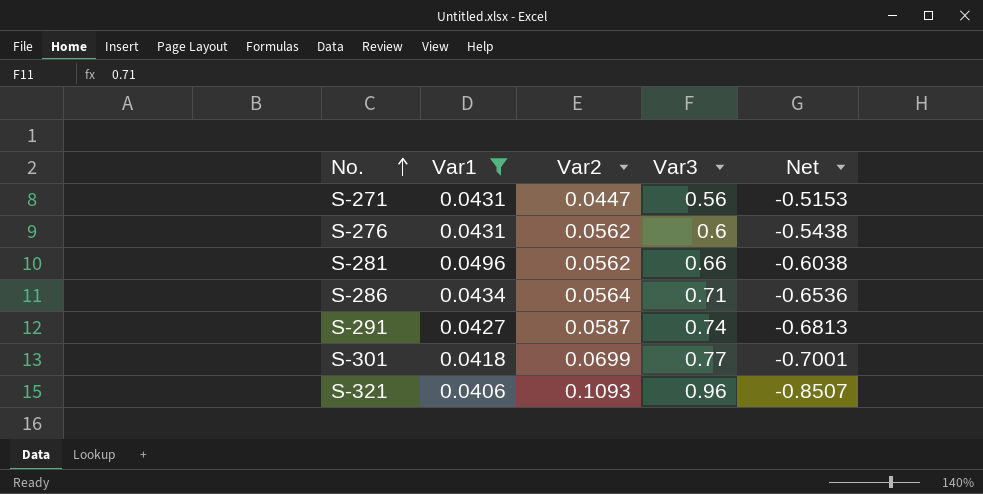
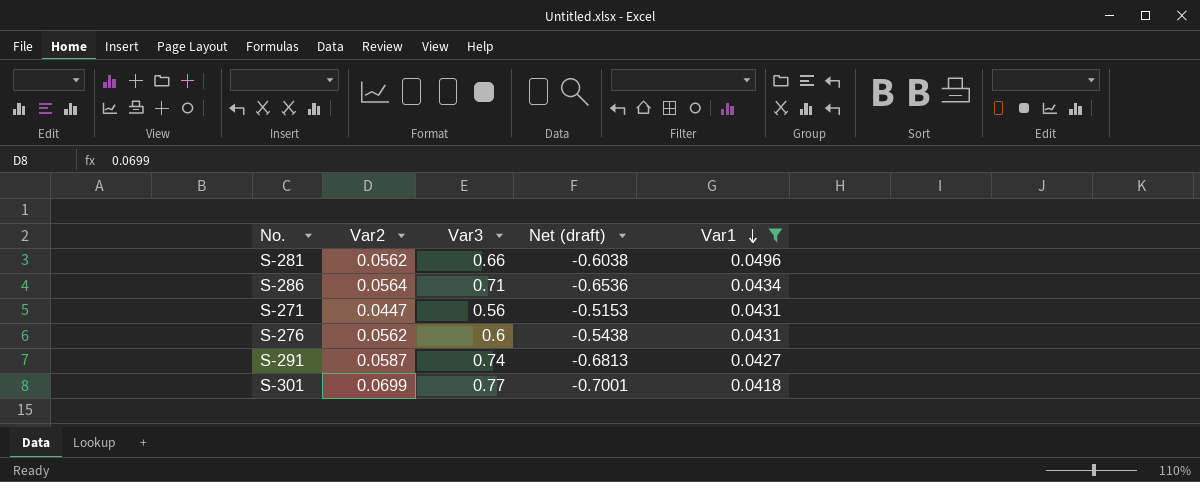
row order: No. ascending -> Var1 descending
column name: Net -> Net (draft)
column Var1 | position: 2 -> 5
row S-321: 0.0406 | 0.1093 | 0.96 | -0.8507 -> none

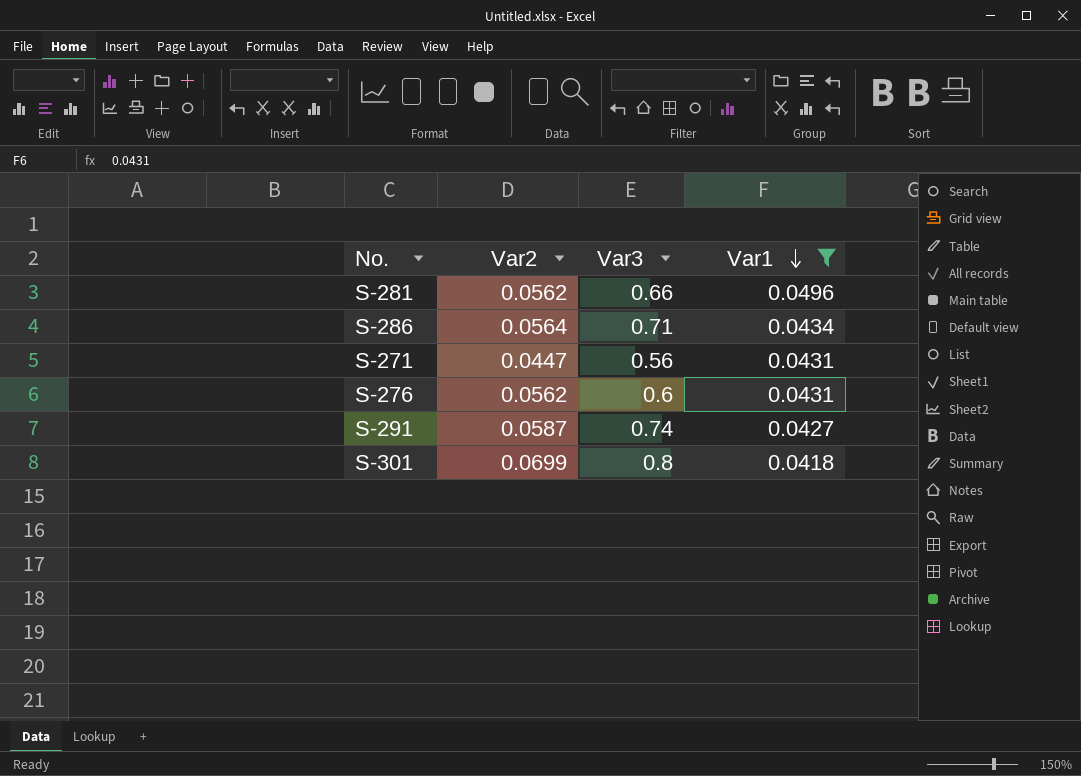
column Net (draft) | formula: [Var2] - [Var3] -> none
S-301 | Var3: 0.77 -> 0.8

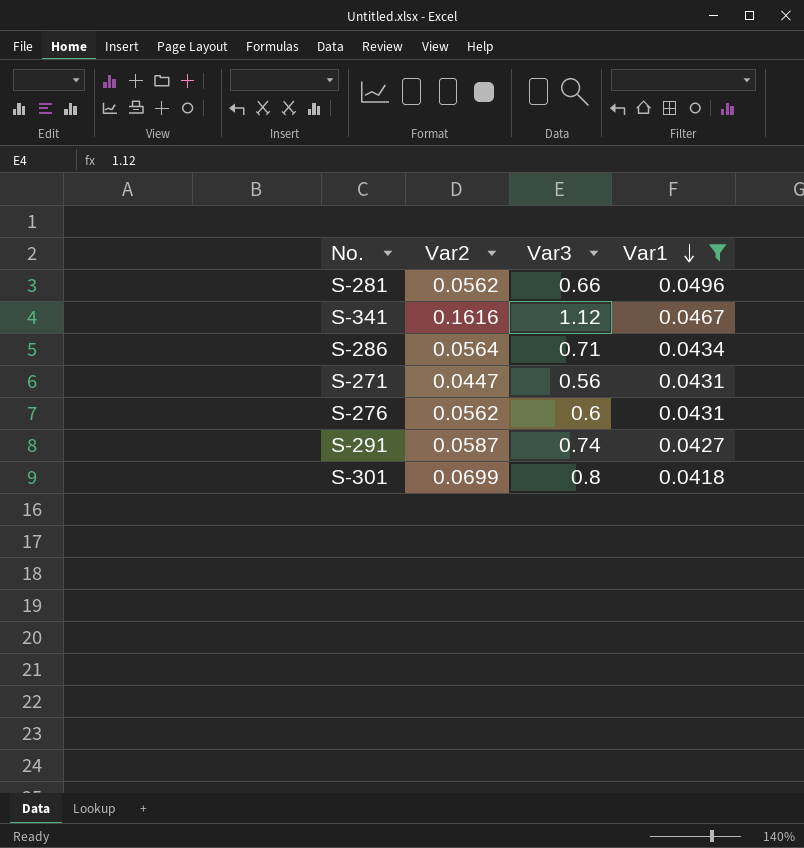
row S-341: none -> 0.1616 | 1.12 | 0.0467

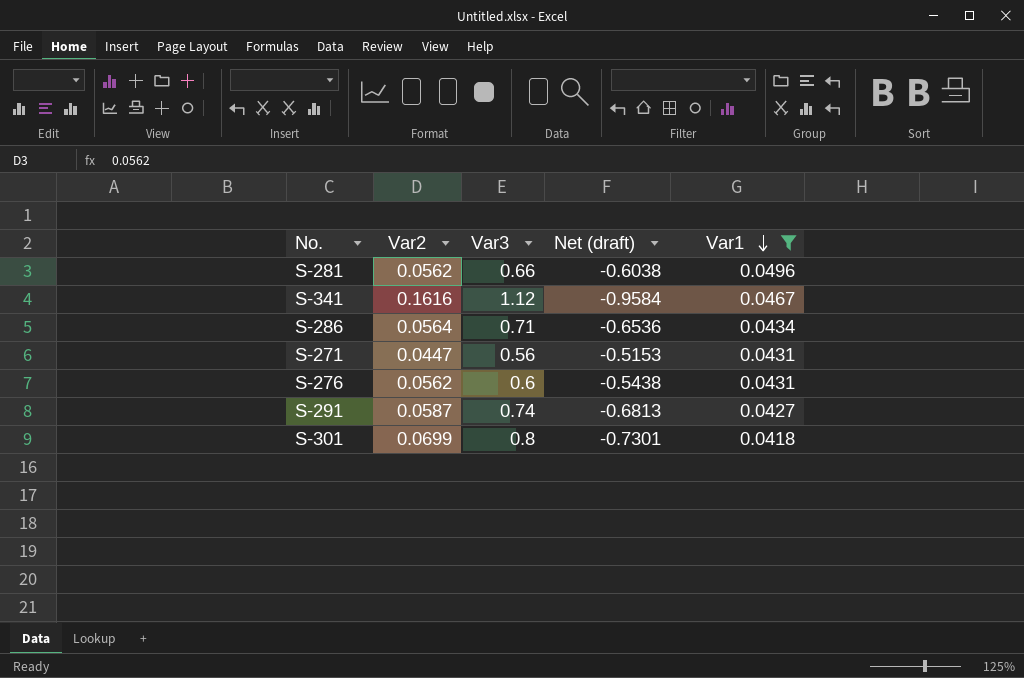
column Net (draft) | formula: none -> [Var2] - [Var3]

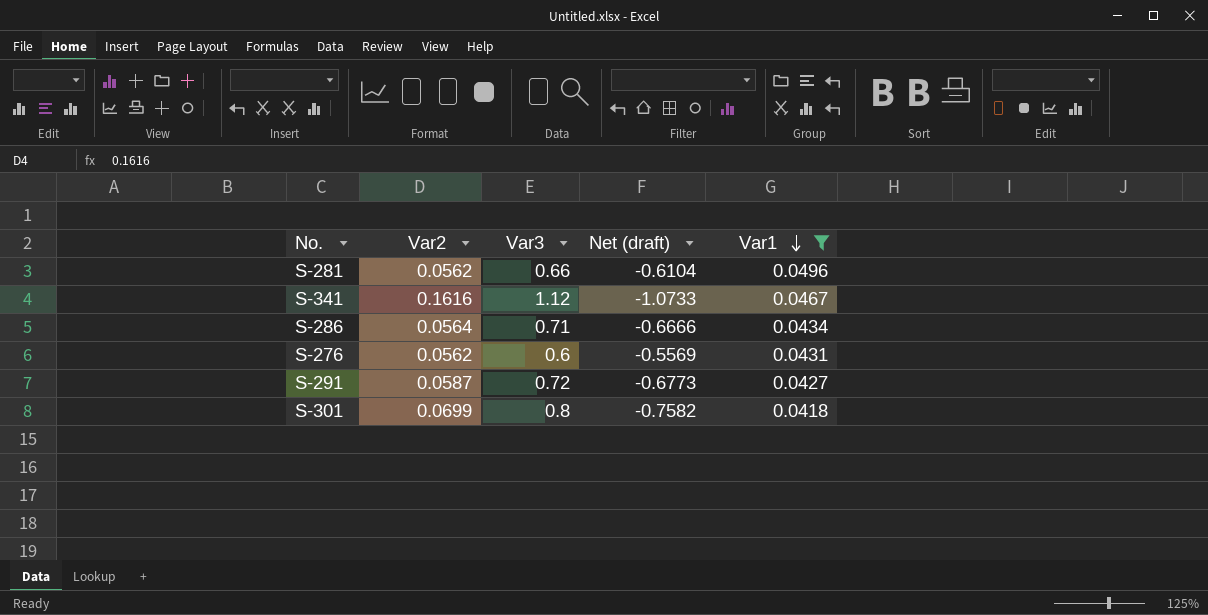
column Net (draft) | formula: [Var2] - [Var3] -> [Var1] - [Var3]
row S-271: 0.0447 | 0.56 | -0.5153 | 0.0431 -> none
S-291 | Var3: 0.74 -> 0.72

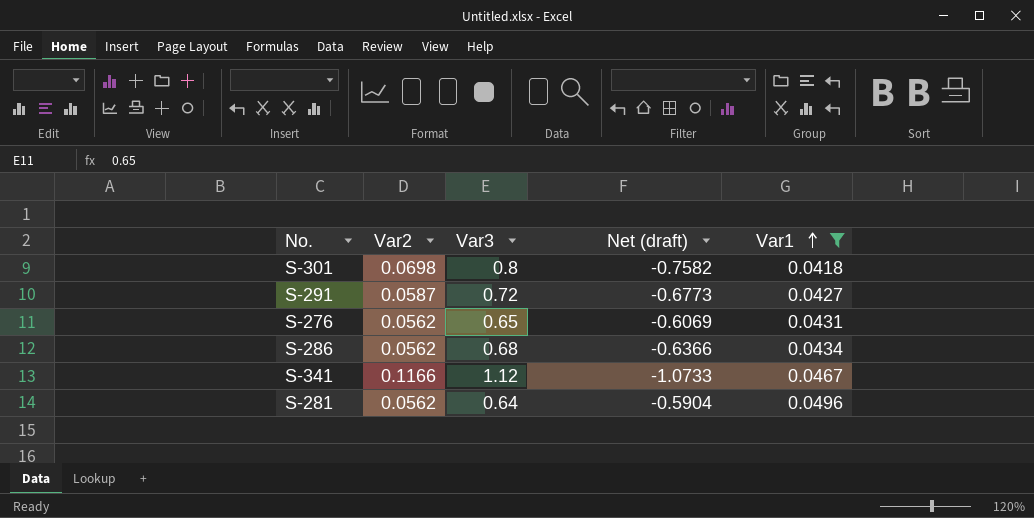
row order: Var1 descending -> Var1 ascending
S-301 | Var2: 0.0699 -> 0.0698
S-276 | Var3: 0.6 -> 0.65
S-276 | Net (draft): -0.5569 -> -0.6069
S-286 | Var2: 0.0564 -> 0.0562
S-286 | Var3: 0.71 -> 0.68
S-286 | Net (draft): -0.6666 -> -0.6366
S-341 | Var2: 0.1616 -> 0.1166
S-281 | Var3: 0.66 -> 0.64
S-281 | Net (draft): -0.6104 -> -0.5904

